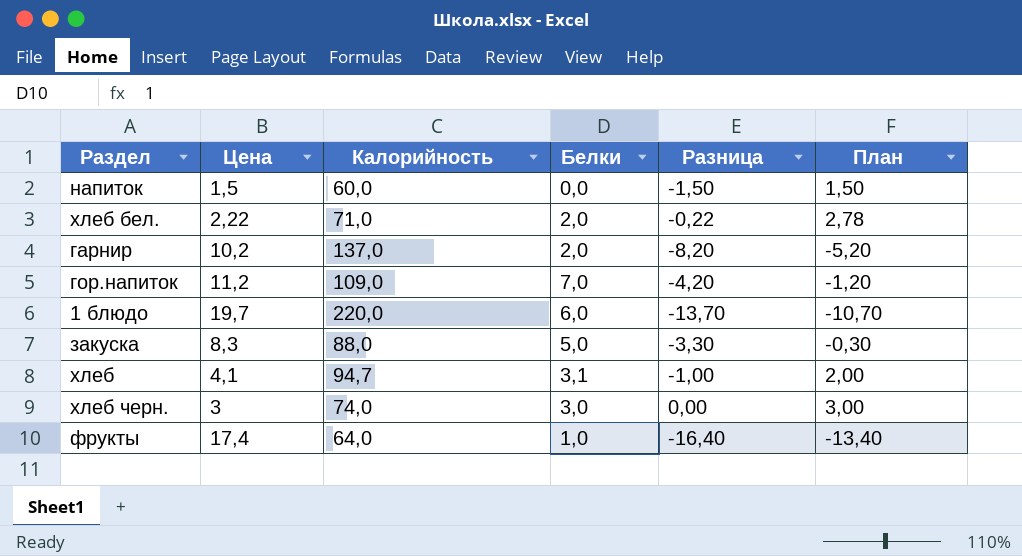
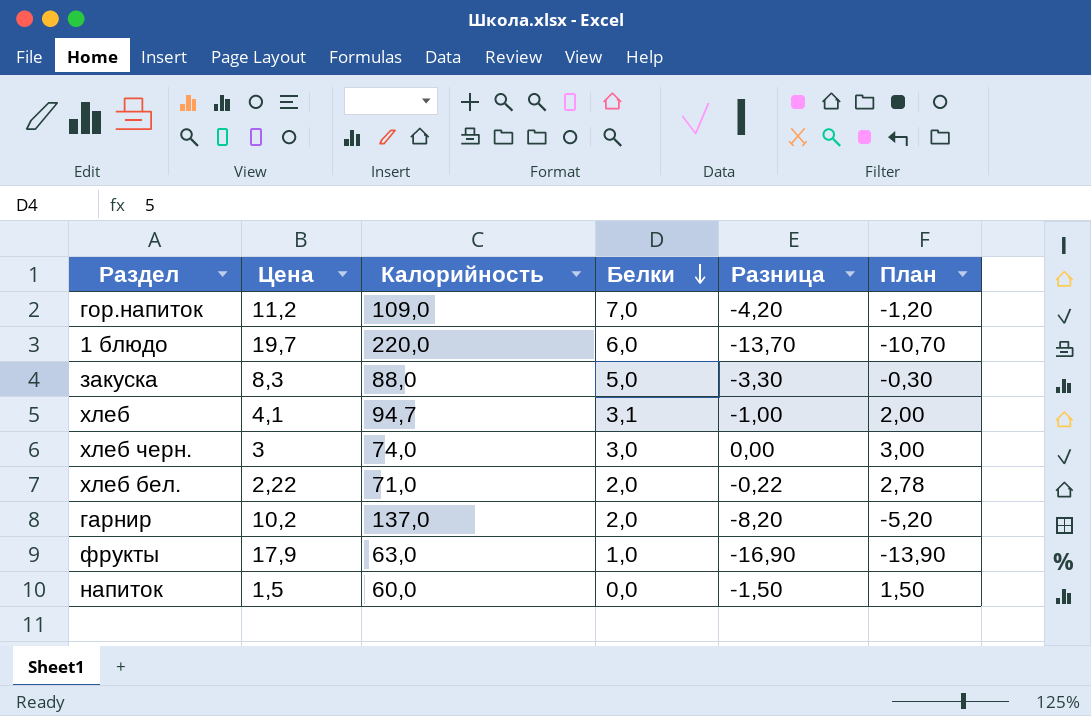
row order: none -> Белки descending
фрукты | Цена: 17,4 -> 17,9
фрукты | Калорийность: 64,0 -> 63,0
фрукты | Разница: -16,40 -> -16,90
фрукты | План: -13,40 -> -13,90

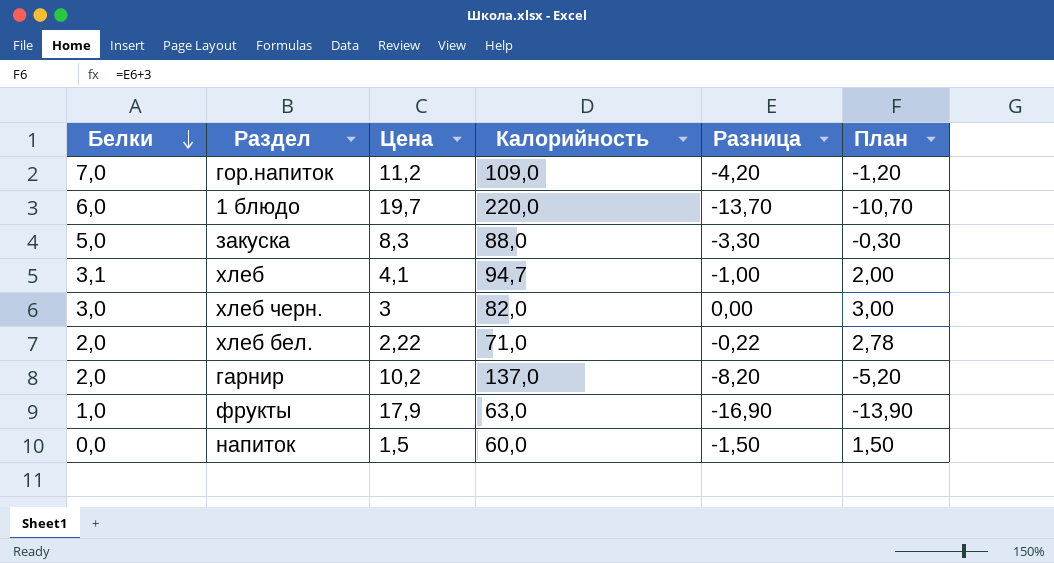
column Белки | position: 4 -> 1
хлеб черн. | Калорийность: 74,0 -> 82,0

